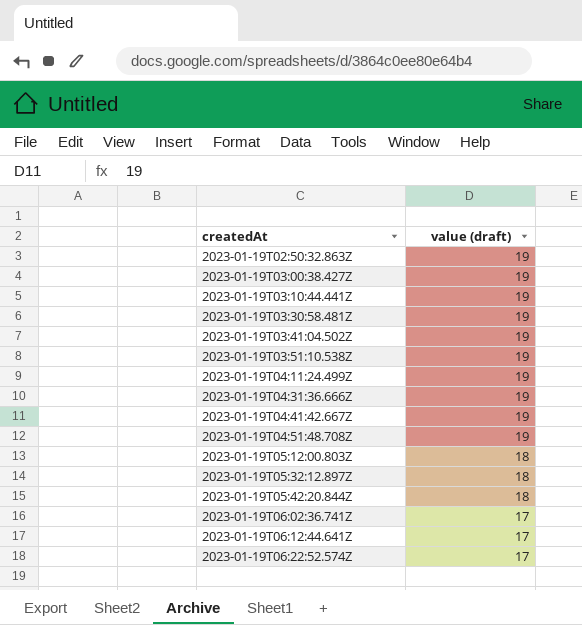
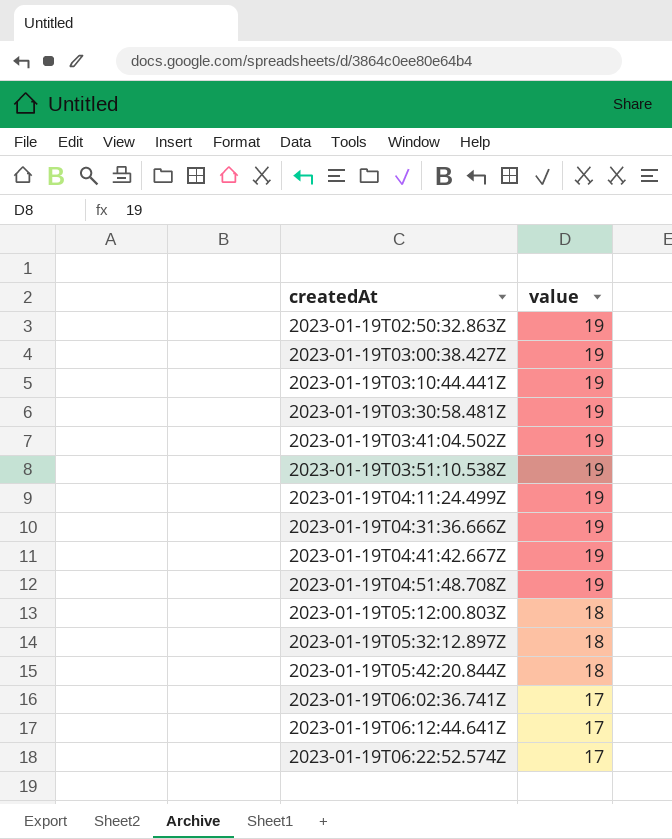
column name: value (draft) -> value

